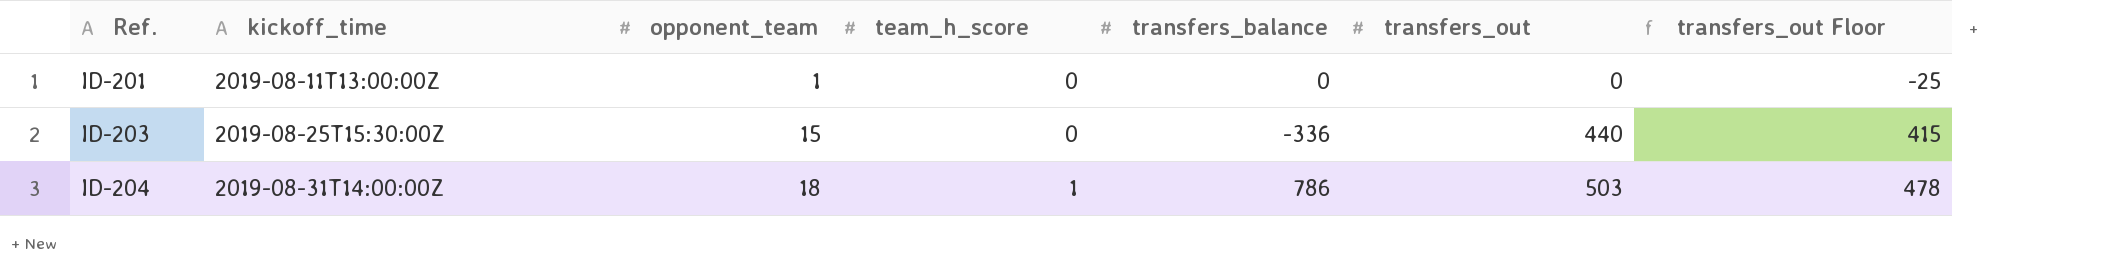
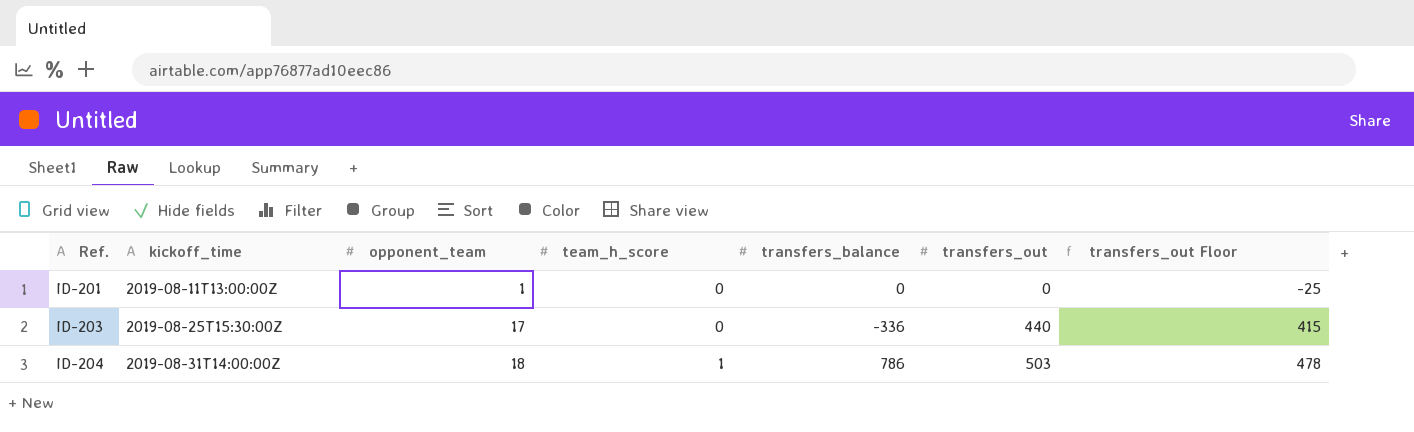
ID-203 | opponent_team: 15 -> 17

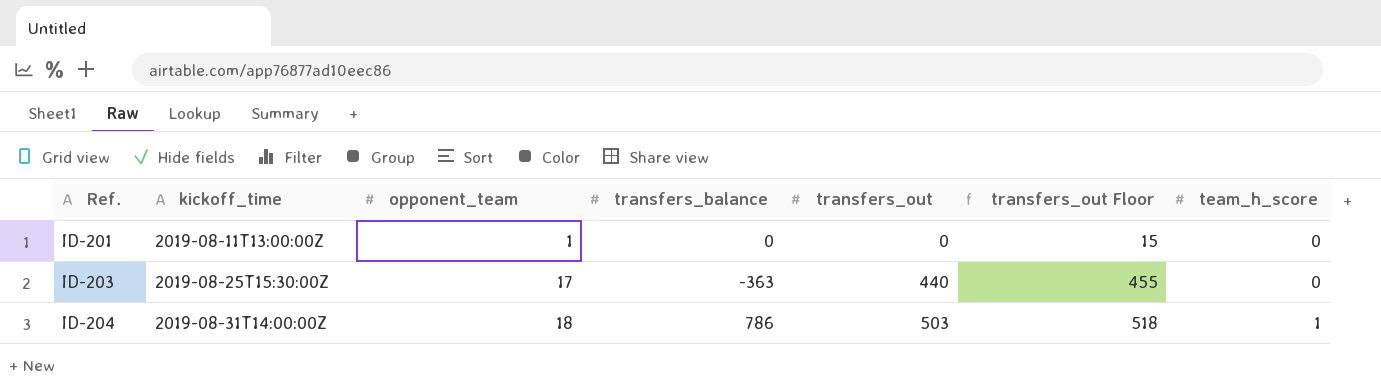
column transfers_out Floor | formula: [transfers_out] - 25 -> [transfers_out] + 15
column team_h_score | position: 4 -> 7
ID-203 | transfers_balance: -336 -> -363

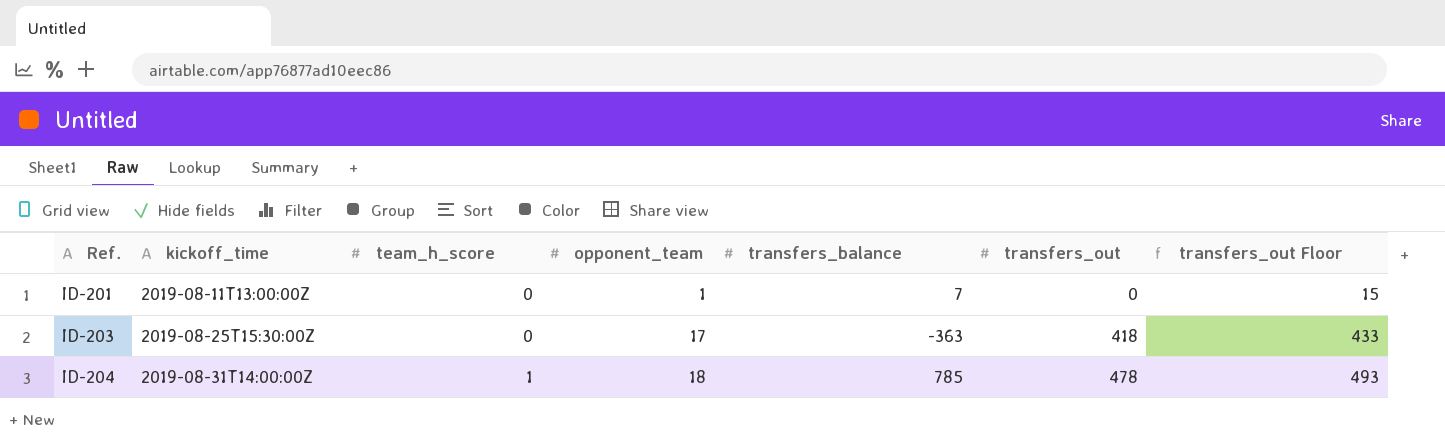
column team_h_score | position: 7 -> 3
ID-201 | transfers_balance: 0 -> 7
ID-203 | transfers_out: 440 -> 418
ID-203 | transfers_out Floor: 455 -> 433
ID-204 | transfers_balance: 786 -> 785
ID-204 | transfers_out: 503 -> 478
ID-204 | transfers_out Floor: 518 -> 493

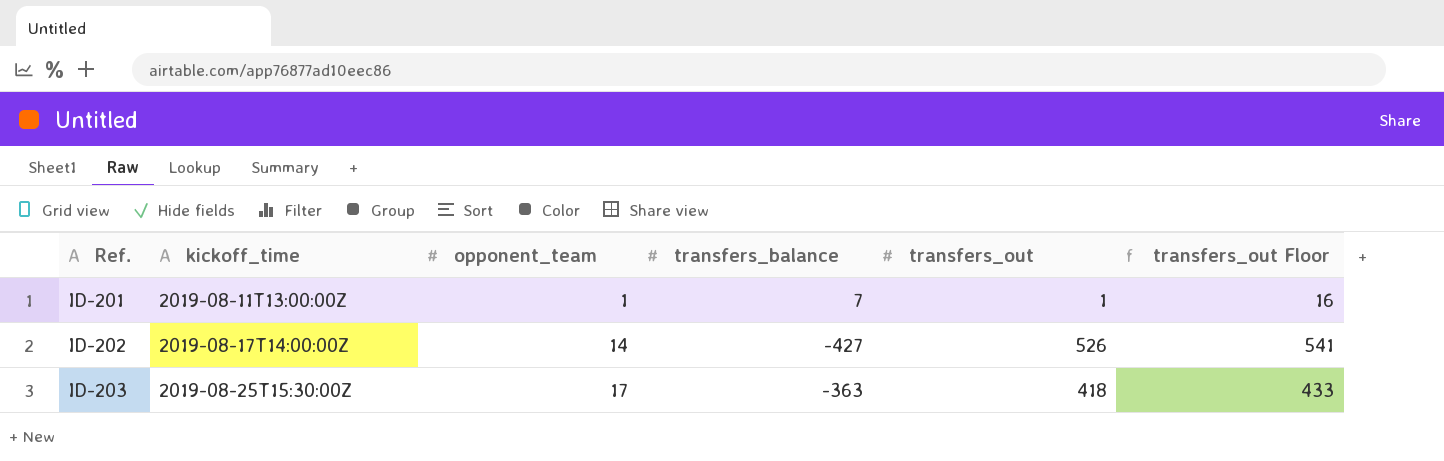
column team_h_score | position: 3 -> none
row ID-204: 2019-08-31T14:00:00Z | 1 | 18 | 785 | 478 | 493 -> none
ID-201 | transfers_out: 0 -> 1
ID-201 | transfers_out Floor: 15 -> 16
row ID-202: none -> 2019-08-17T14:00:00Z | 14 | -427 | 526 | 541

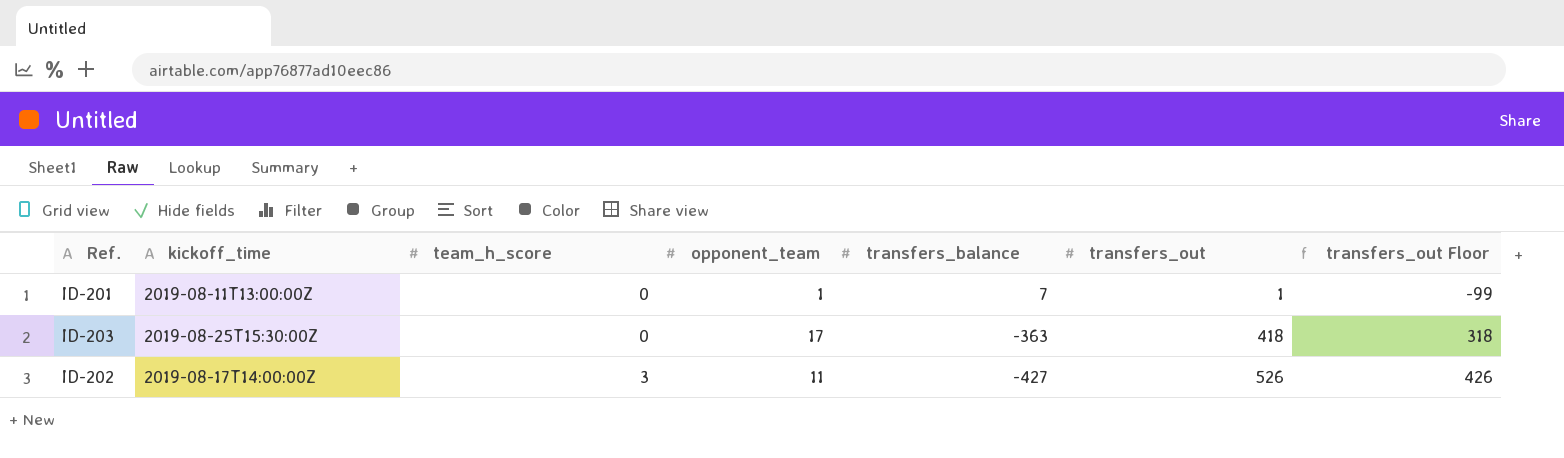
row order: Ref. ascending -> team_h_score ascending
column team_h_score | position: none -> 3
column transfers_out Floor | formula: [transfers_out] + 15 -> [transfers_out] - 100
ID-202 | opponent_team: 14 -> 11

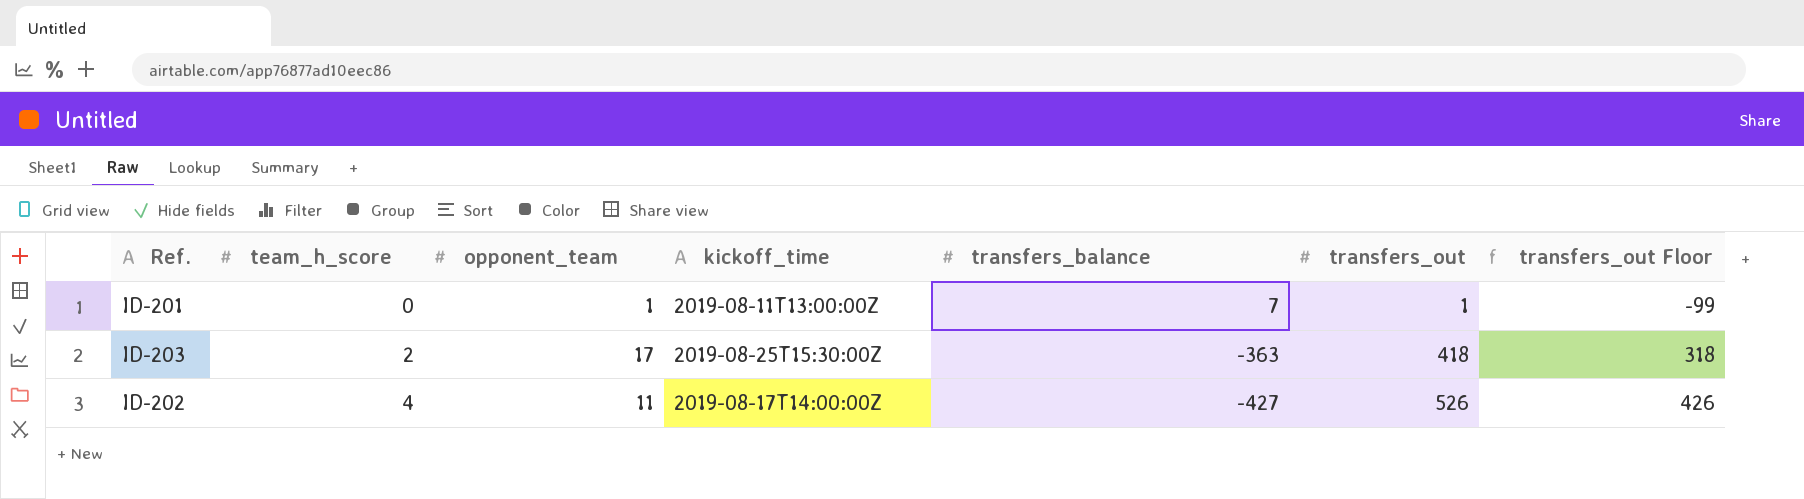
column kickoff_time | position: 2 -> 4
ID-203 | team_h_score: 0 -> 2
ID-202 | team_h_score: 3 -> 4

